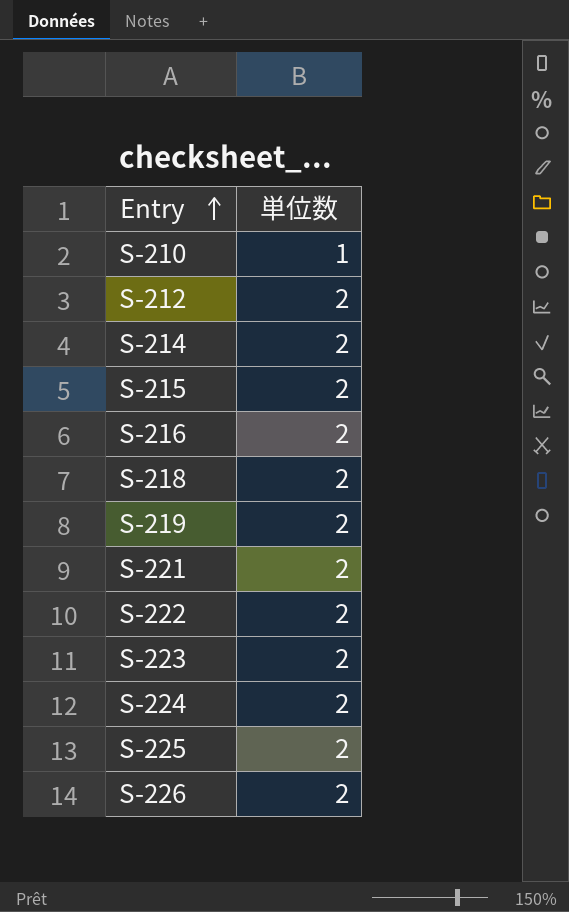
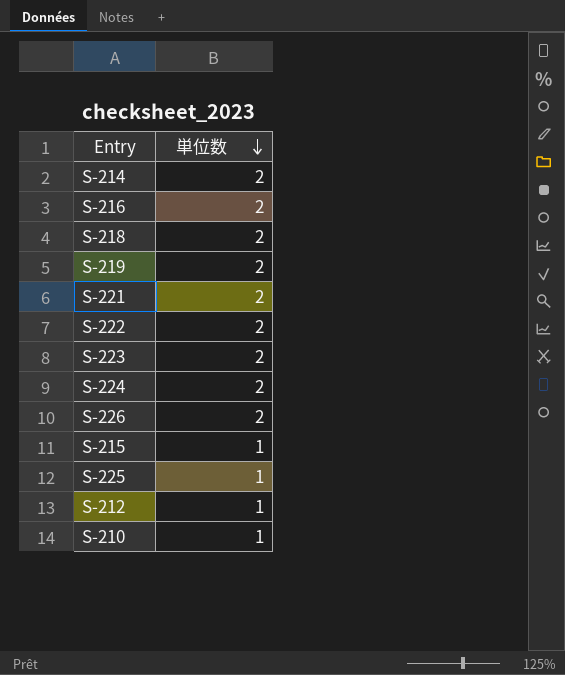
row order: Entry ascending -> 単位数 descending
S-215 | 単位数: 2 -> 1
S-225 | 単位数: 2 -> 1
S-212 | 単位数: 2 -> 1

